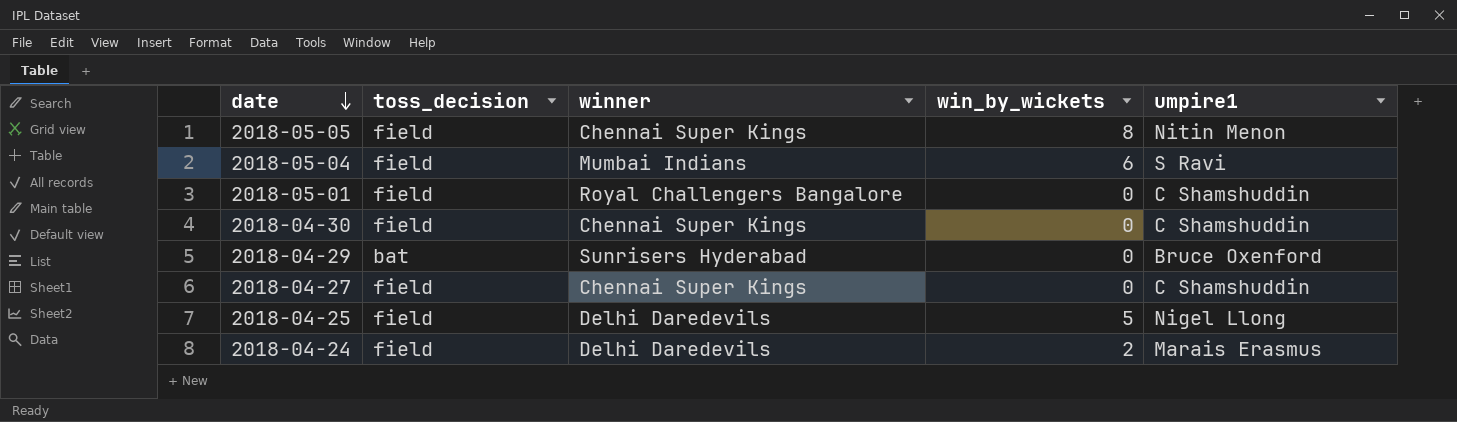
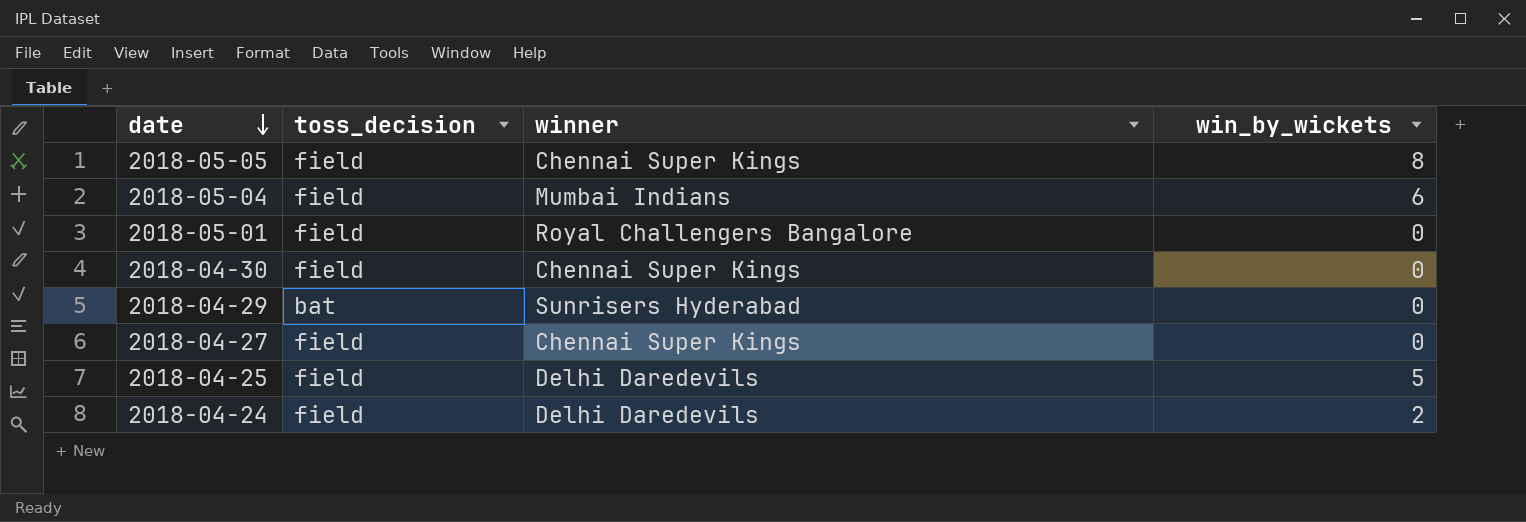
column umpire1 | position: 5 -> none

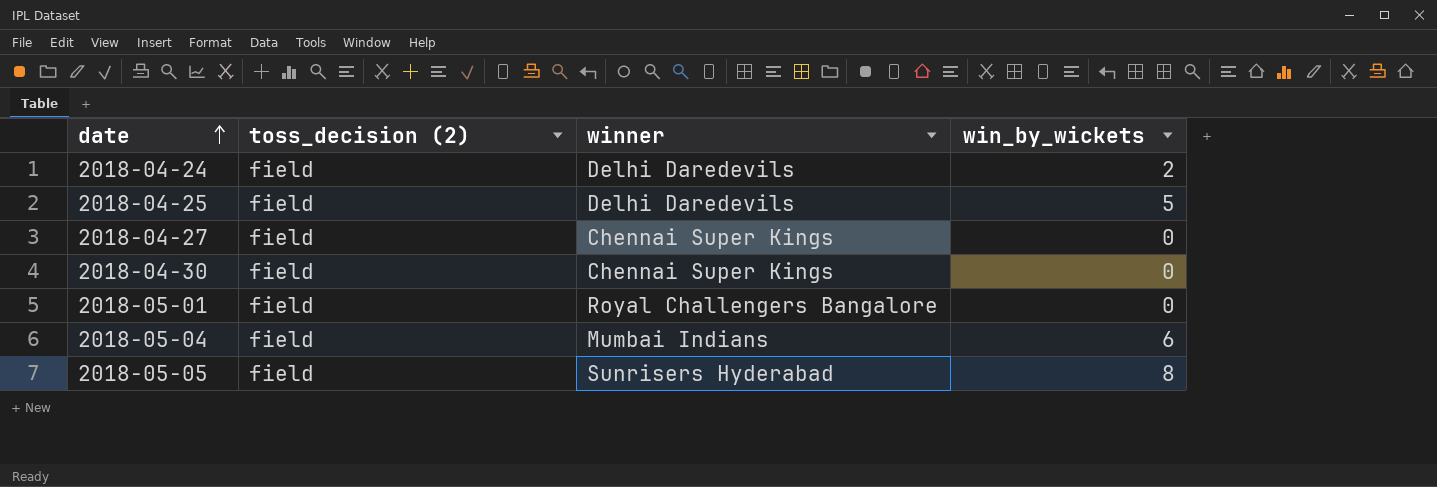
row order: date descending -> date ascending
column name: toss_decision -> toss_decision (2)
row 2018-04-29: bat | Sunrisers Hyderabad | 0 -> none
2018-05-05 | winner: Chennai Super Kings -> Sunrisers Hyderabad

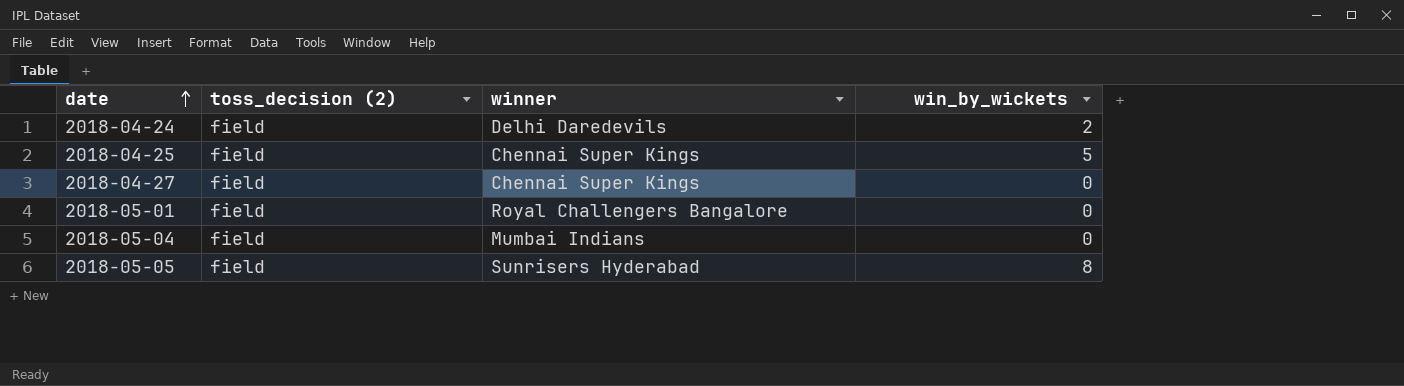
row 2018-04-30: field | Chennai Super Kings | 0 -> none
2018-04-25 | winner: Delhi Daredevils -> Chennai Super Kings
2018-05-04 | win_by_wickets: 6 -> 0

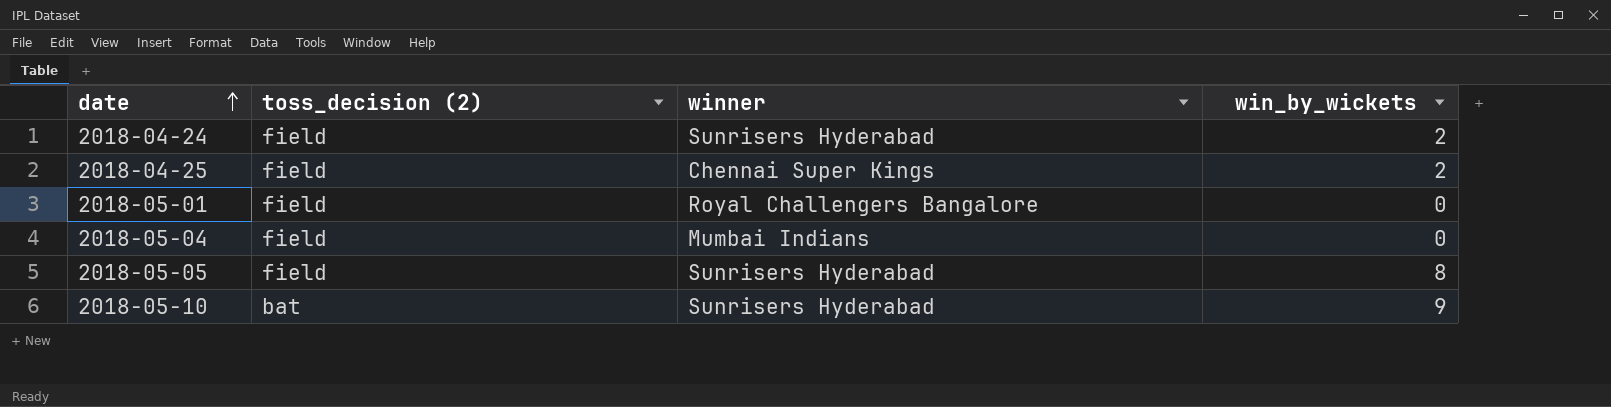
row 2018-04-27: field | Chennai Super Kings | 0 -> none
2018-04-24 | winner: Delhi Daredevils -> Sunrisers Hyderabad
2018-04-25 | win_by_wickets: 5 -> 2
row 2018-05-10: none -> bat | Sunrisers Hyderabad | 9

